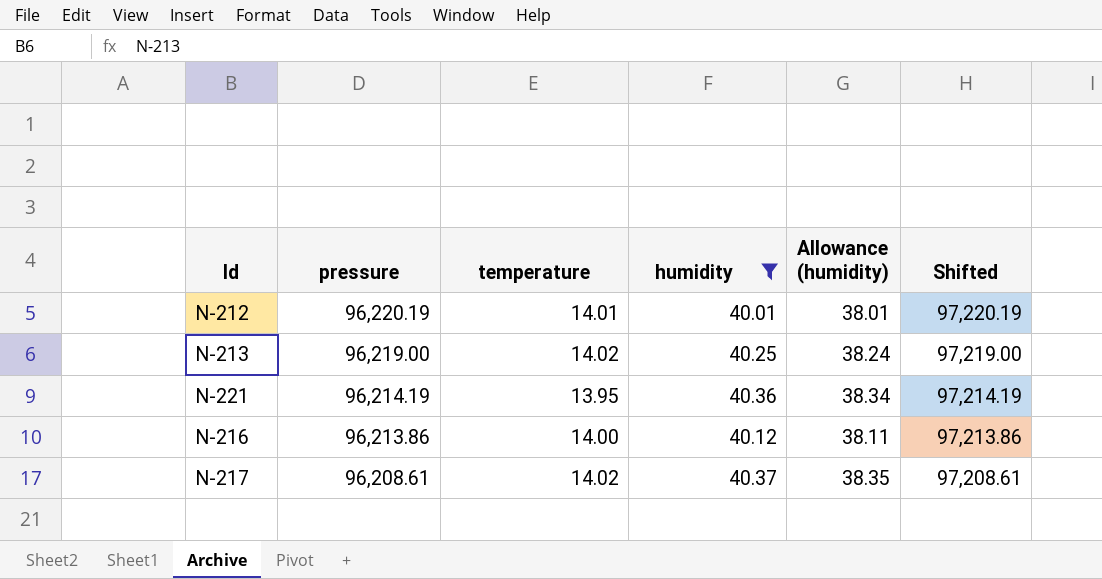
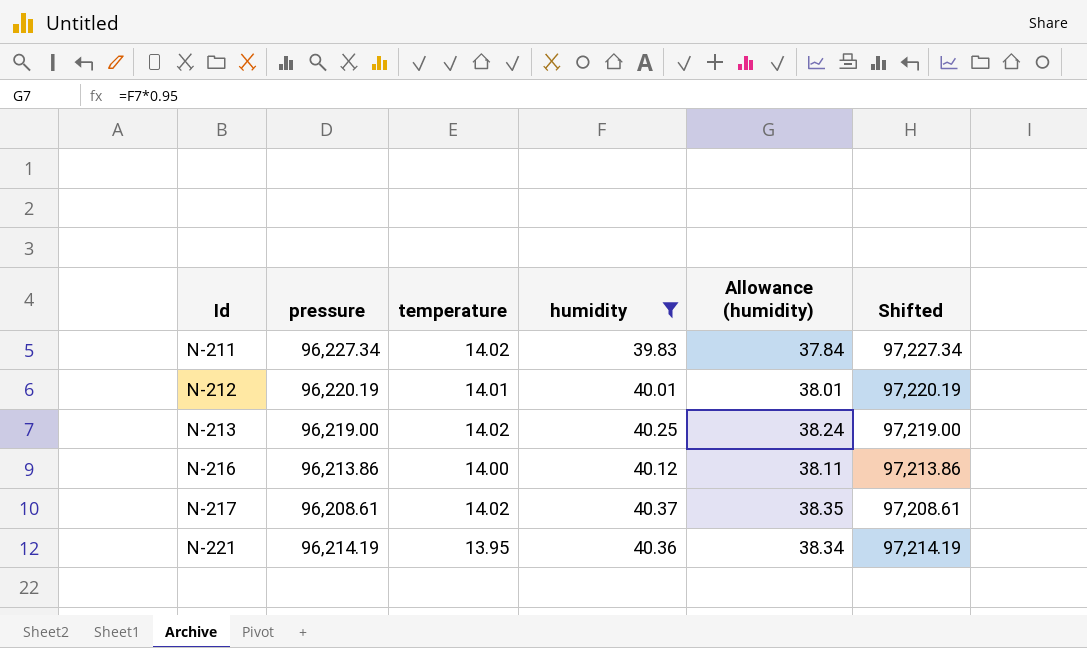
row order: pressure descending -> Id ascending
row N-211: none -> 96,227.34 | 14.02 | 39.83 | 37.84 | 97,227.34

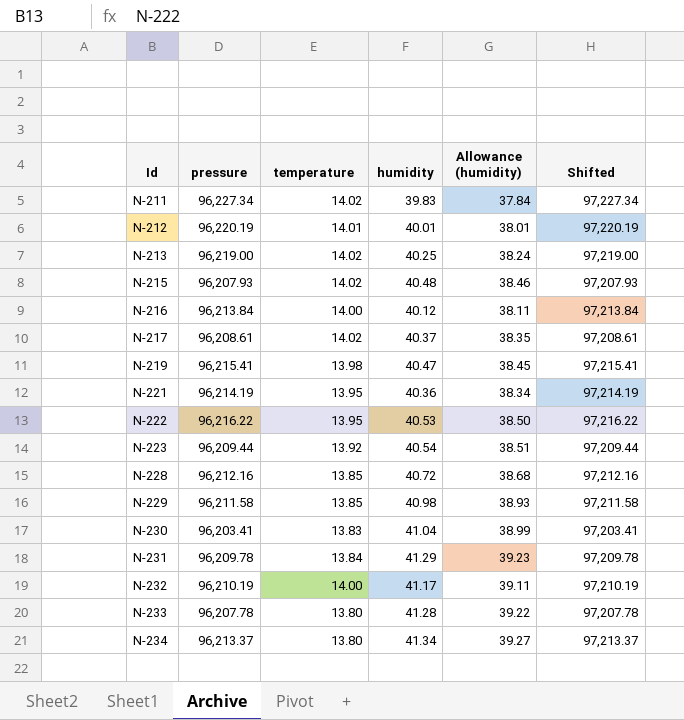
filter: humidity <= 40.37 -> none
N-216 | pressure: 96,213.86 -> 96,213.84
N-216 | Shifted: 97,213.86 -> 97,213.84

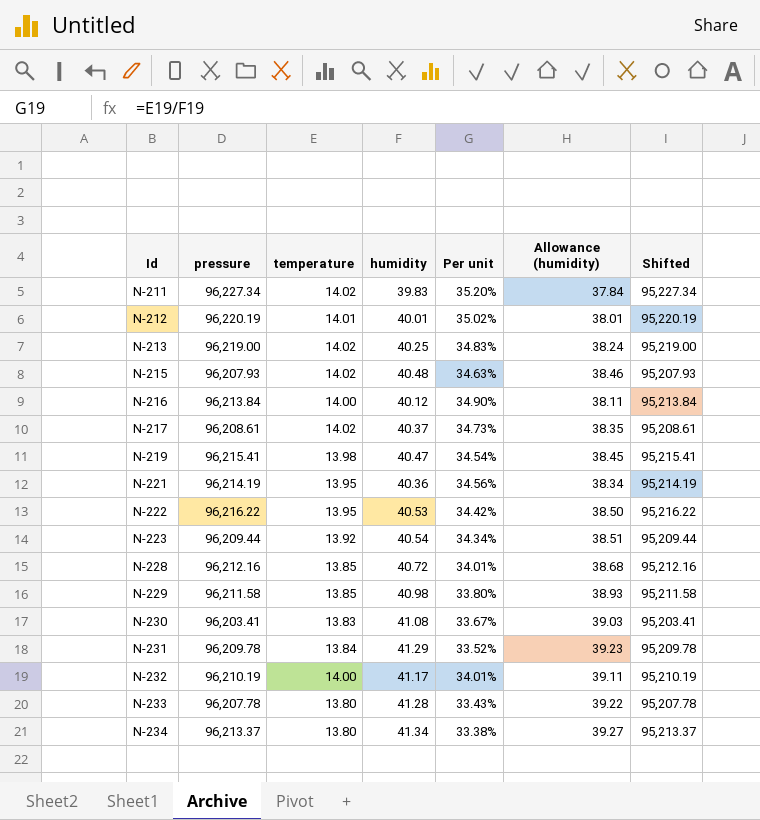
column Per unit | formula: none -> [temperature] / [humidity]
column Shifted | formula: [pressure] + 1000 -> [pressure] - 1000
N-230 | humidity: 41.04 -> 41.08
N-230 | Allowance (humidity): 38.99 -> 39.03

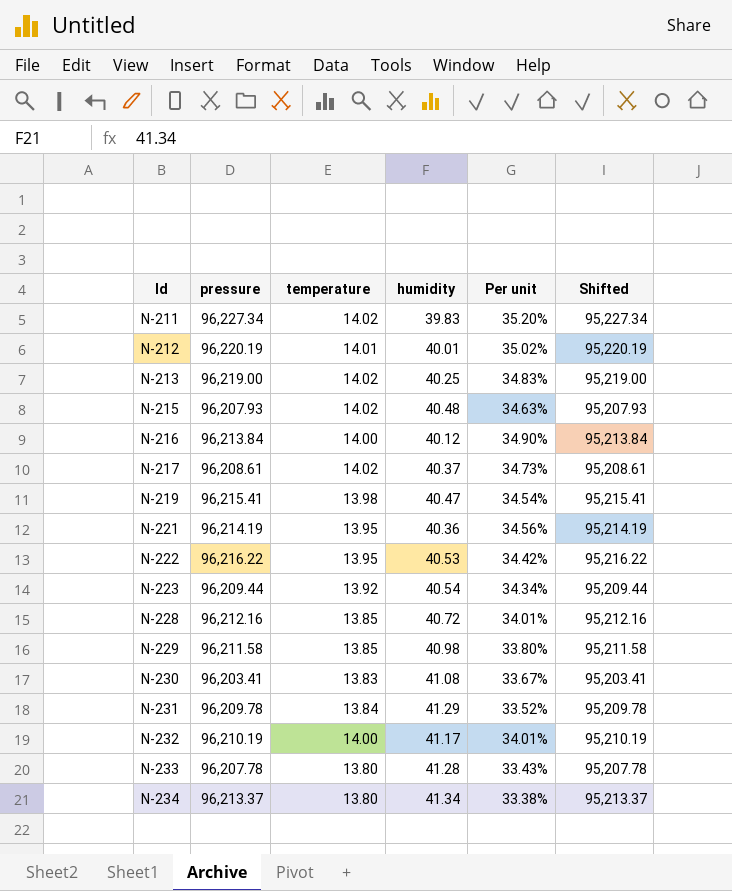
column Allowance (humidity) | formula: [humidity] * 0.95 -> none

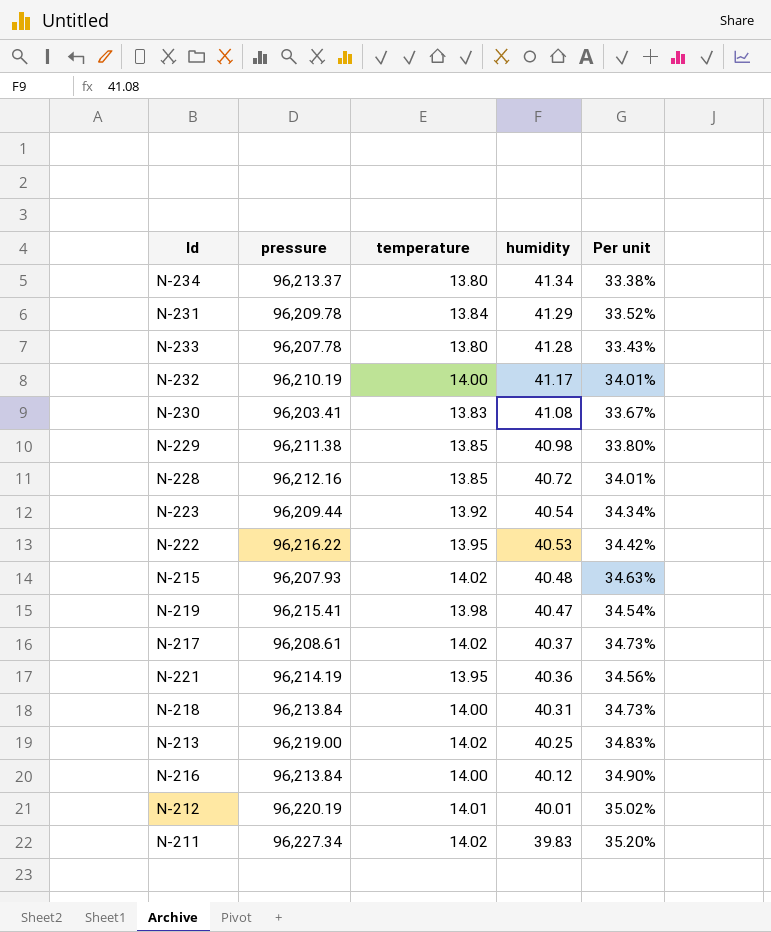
row order: Id ascending -> humidity descending
column Shifted | formula: [pressure] - 1000 -> none
N-229 | pressure: 96,211.58 -> 96,211.38
row N-218: none -> 96,213.84 | 14.00 | 40.31 | 34.73%

